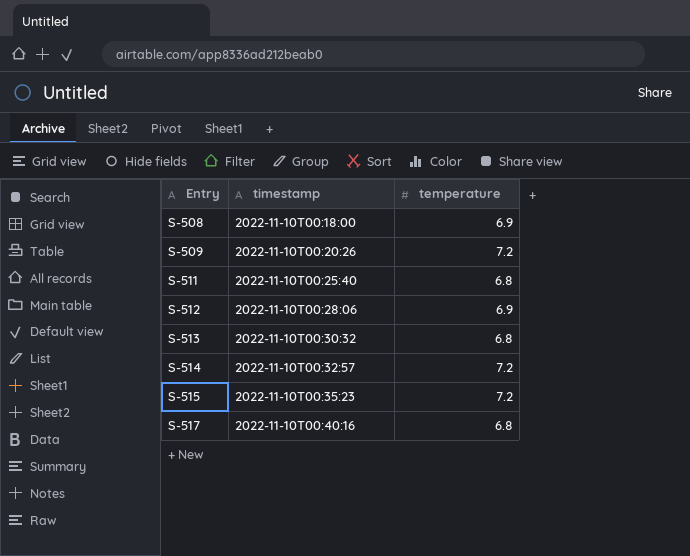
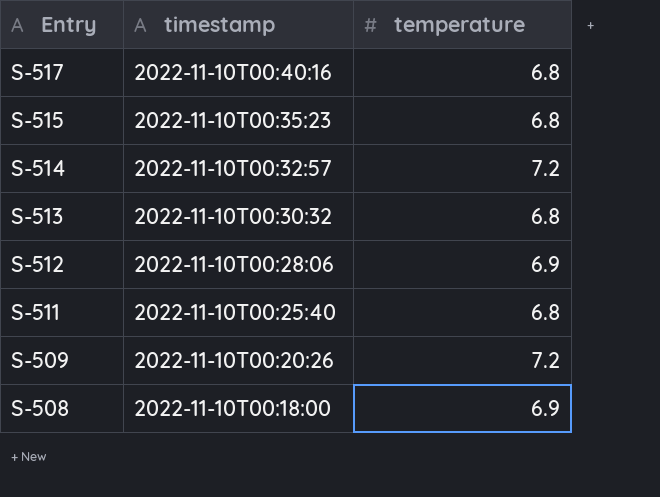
row order: Entry ascending -> Entry descending
S-515 | temperature: 7.2 -> 6.8

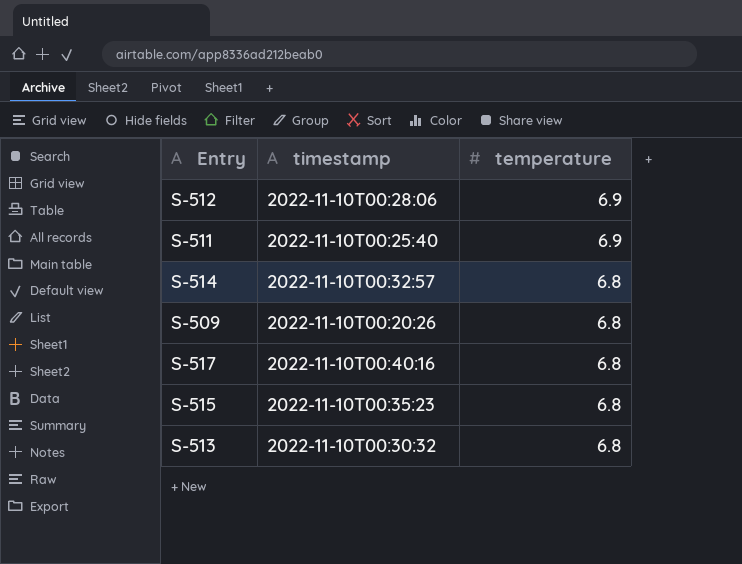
row order: Entry descending -> temperature descending
row S-508: 2022-11-10T00:18:00 | 6.9 -> none
S-511 | temperature: 6.8 -> 6.9
S-514 | temperature: 7.2 -> 6.8
S-509 | temperature: 7.2 -> 6.8

